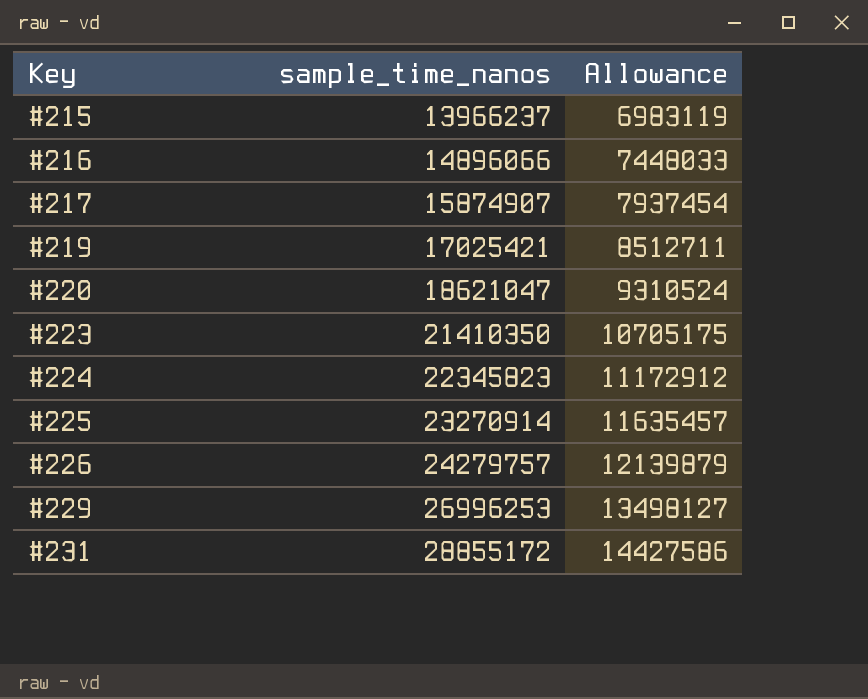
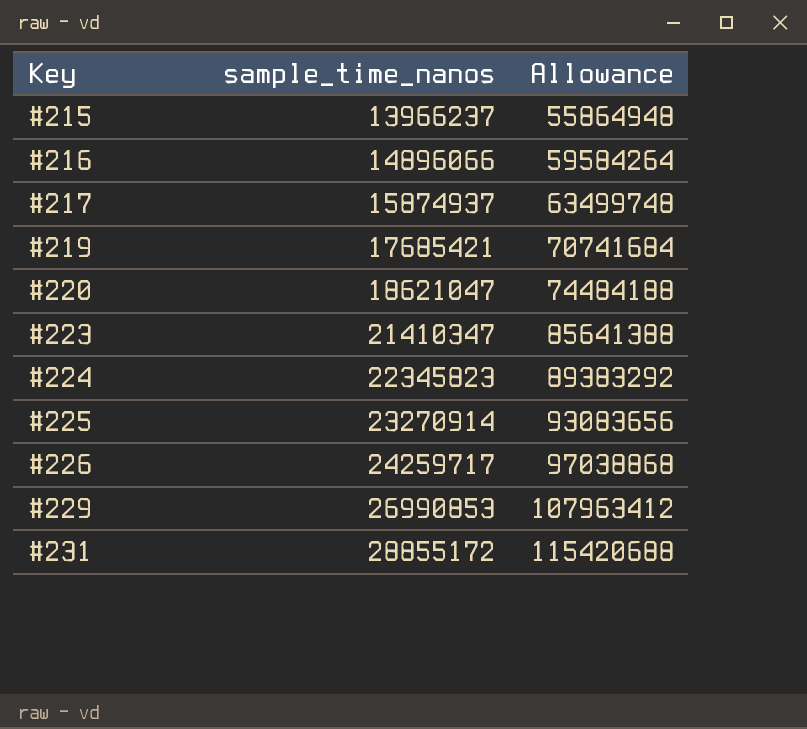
column Allowance | formula: [sample_time_nanos] * 0.5 -> [sample_time_nanos] * 4
#217 | sample_time_nanos: 15874907 -> 15874937
#219 | sample_time_nanos: 17025421 -> 17685421
#223 | sample_time_nanos: 21410350 -> 21410347
#226 | sample_time_nanos: 24279757 -> 24259717
#229 | sample_time_nanos: 26996253 -> 26990853

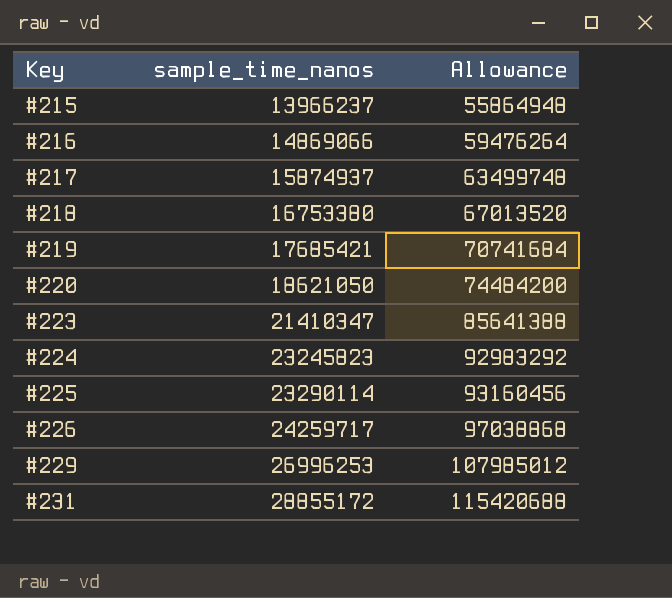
#216 | sample_time_nanos: 14896066 -> 14869066
#216 | Allowance: 59584264 -> 59476264
row #218: none -> 16753380 | 67013520
#220 | sample_time_nanos: 18621047 -> 18621050
#220 | Allowance: 74484188 -> 74484200
#224 | sample_time_nanos: 22345823 -> 23245823
#224 | Allowance: 89383292 -> 92983292
#225 | sample_time_nanos: 23270914 -> 23290114
#225 | Allowance: 93083656 -> 93160456
#229 | sample_time_nanos: 26990853 -> 26996253
#229 | Allowance: 107963412 -> 107985012

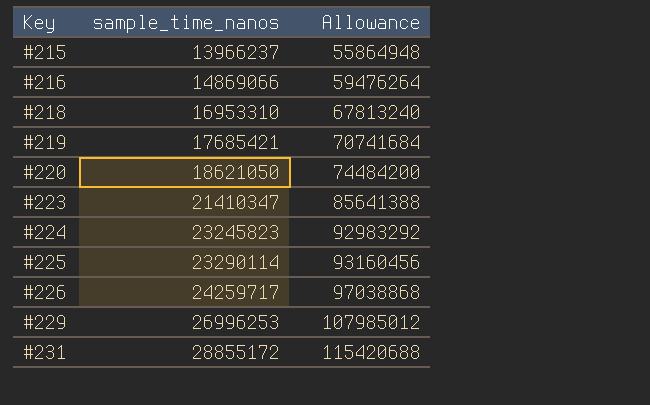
row #217: 15874937 | 63499748 -> none
#218 | sample_time_nanos: 16753380 -> 16953310
#218 | Allowance: 67013520 -> 67813240

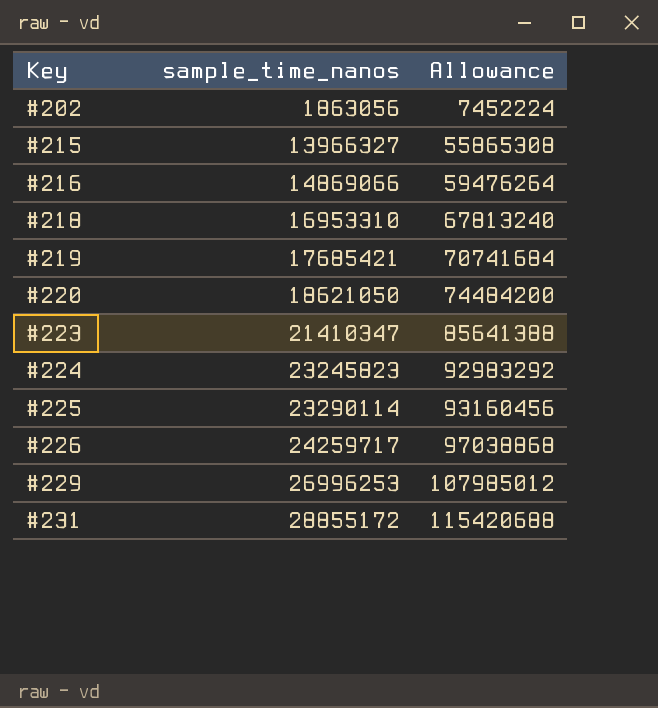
row #202: none -> 1863056 | 7452224
#215 | sample_time_nanos: 13966237 -> 13966327
#215 | Allowance: 55864948 -> 55865308

